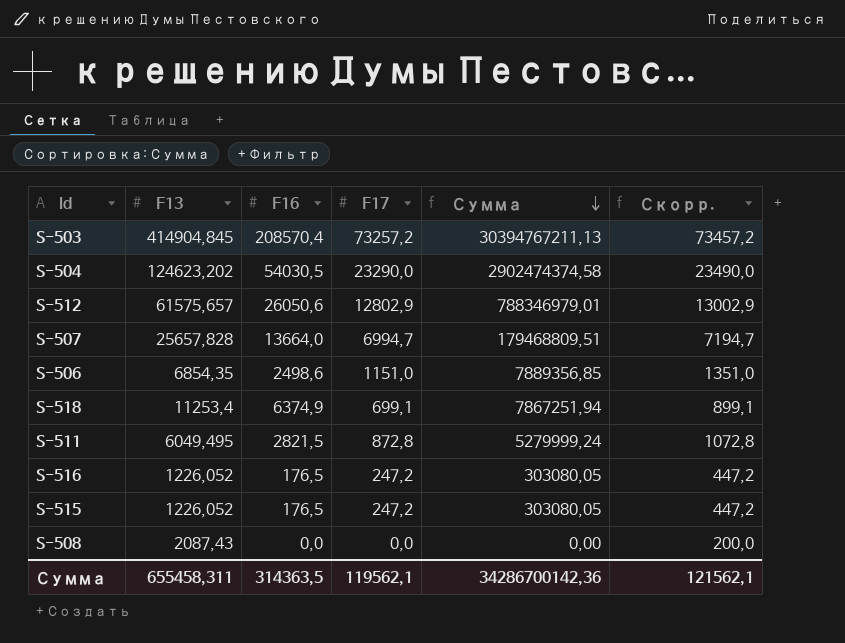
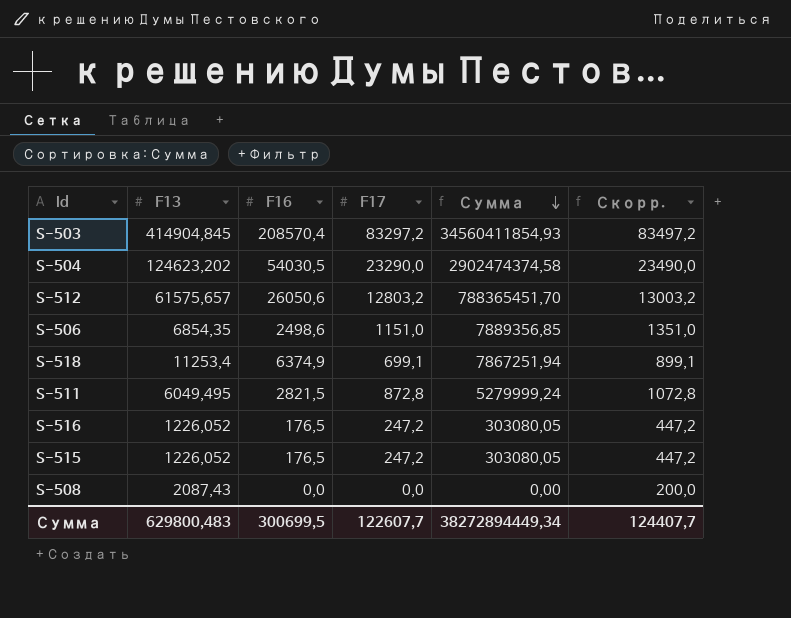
row S-507: 25657,828 | 13664,0 | 6994,7 | 179468809,51 | 7194,7 -> none
S-503 | F17: 73257,2 -> 83297,2
S-503 | Сумма: 30394767211,13 -> 34560411854,93
S-503 | Скорр.: 73457,2 -> 83497,2
S-512 | F17: 12802,9 -> 12803,2
S-512 | Сумма: 788346979,01 -> 788365451,70
S-512 | Скорр.: 13002,9 -> 13003,2
Сумма | F13: 655458,311 -> 629800,483
Сумма | F16: 314363,5 -> 300699,5
Сумма | F17: 119562,1 -> 122607,7
Сумма | Сумма: 34286700142,36 -> 38272894449,34
Сумма | Скорр.: 121562,1 -> 124407,7

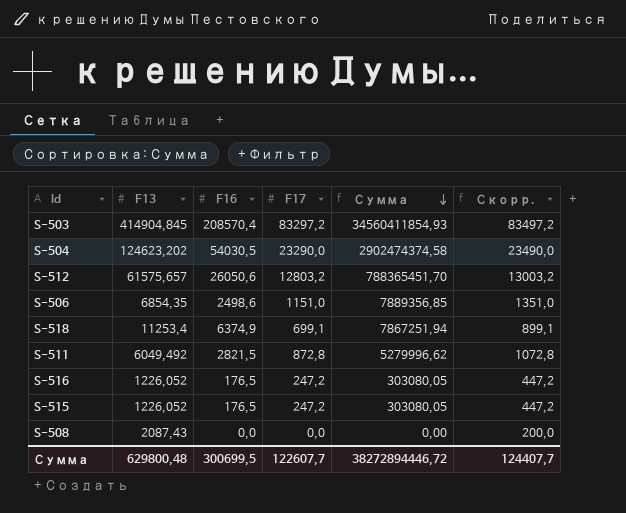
S-511 | F13: 6049,495 -> 6049,492
S-511 | Сумма: 5279999,24 -> 5279996,62
Сумма | F13: 629800,483 -> 629800,48
Сумма | Сумма: 38272894449,34 -> 38272894446,72

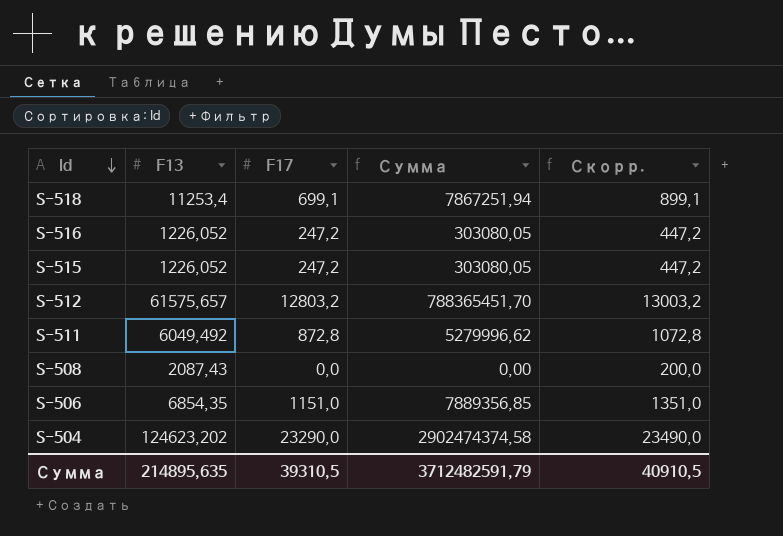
row order: Сумма descending -> Id descending
column F16 | position: 3 -> none
row S-503: 414904,845 | 208570,4 | 83297,2 | 34560411854,93 | 83497,2 -> none
Сумма | F13: 629800,48 -> 214895,635
Сумма | F17: 122607,7 -> 39310,5
Сумма | Сумма: 38272894446,72 -> 3712482591,79
Сумма | Скорр.: 124407,7 -> 40910,5

